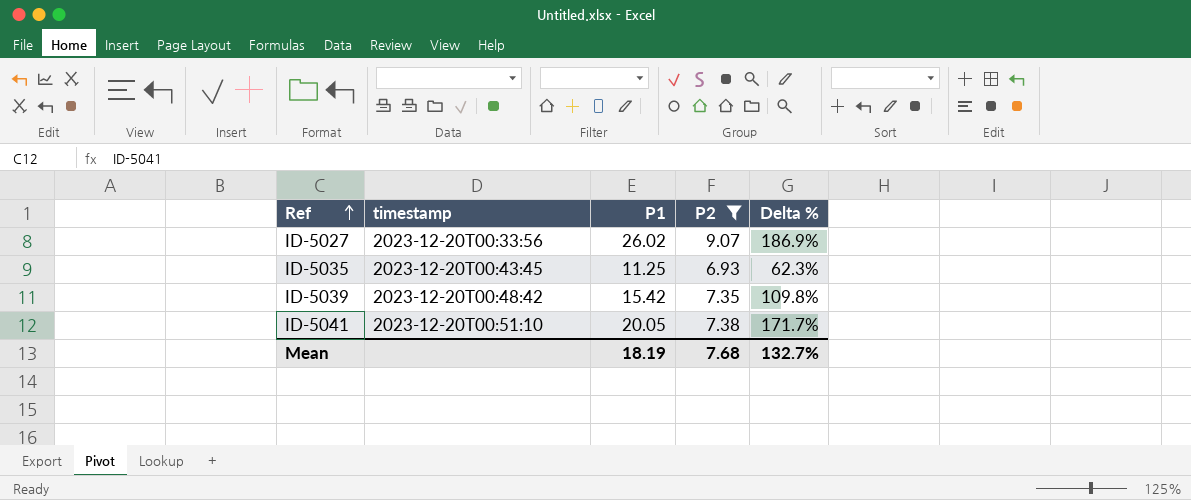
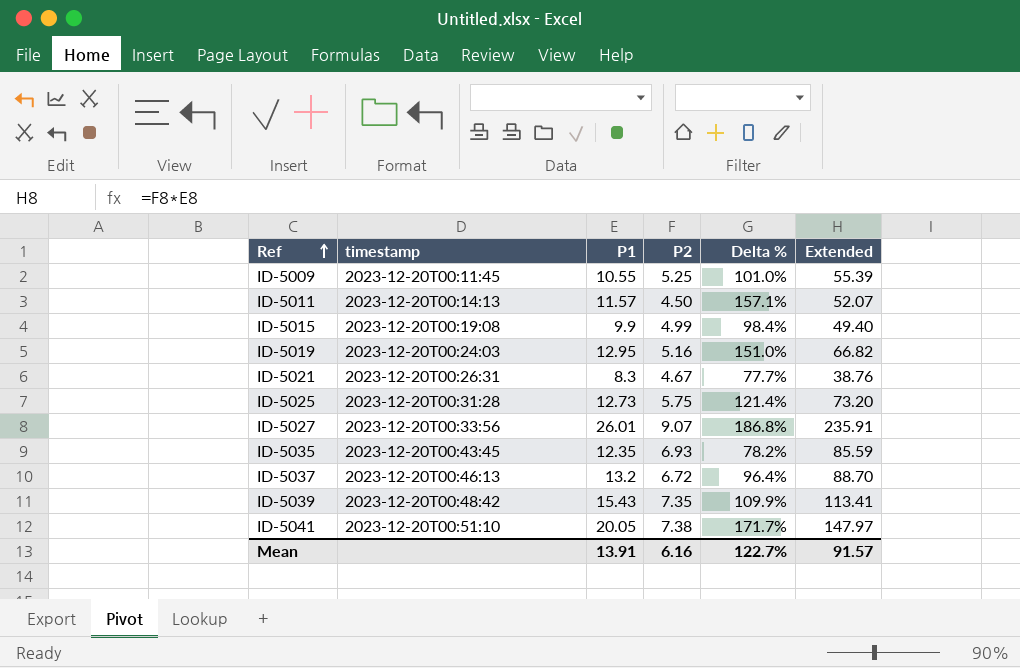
filter: P2 >= 6.93 -> none
column Extended | formula: none -> [P1] * [P2]
ID-5027 | P1: 26.02 -> 26.01
ID-5027 | Delta %: 186.9% -> 186.8%
ID-5035 | P1: 11.25 -> 12.35
ID-5035 | Delta %: 62.3% -> 78.2%
ID-5039 | P1: 15.42 -> 15.43
ID-5039 | Delta %: 109.8% -> 109.9%
Mean | P1: 18.19 -> 13.91
Mean | P2: 7.68 -> 6.16
Mean | Delta %: 132.7% -> 122.7%

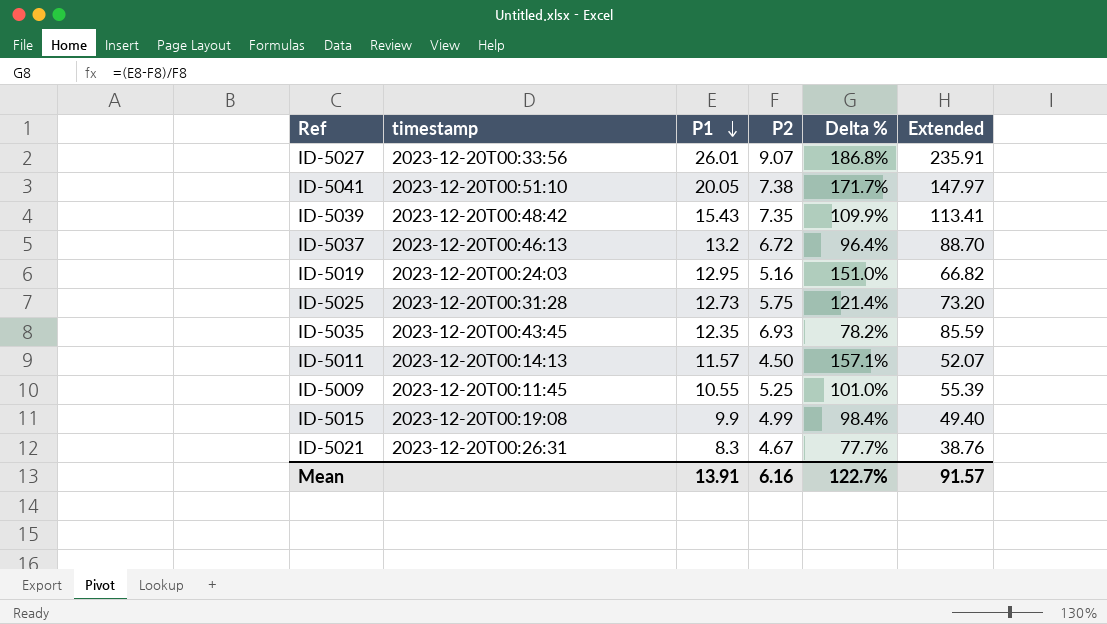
row order: Ref ascending -> P1 descending

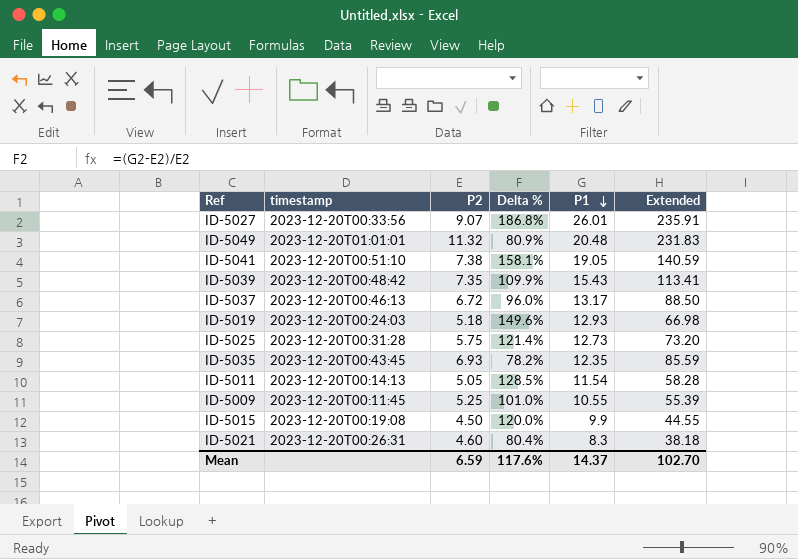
column P1 | position: 3 -> 5
row ID-5049: none -> 2023-12-20T01:01:01 | 11.32 | 80.9% | 20.48 | 231.83
ID-5041 | Delta %: 171.7% -> 158.1%
ID-5041 | P1: 20.05 -> 19.05
ID-5041 | Extended: 147.97 -> 140.59
ID-5037 | Delta %: 96.4% -> 96.0%
ID-5037 | P1: 13.2 -> 13.17
ID-5037 | Extended: 88.70 -> 88.50
ID-5019 | P2: 5.16 -> 5.18
ID-5019 | Delta %: 151.0% -> 149.6%
ID-5019 | P1: 12.95 -> 12.93
ID-5019 | Extended: 66.82 -> 66.98
ID-5011 | P2: 4.50 -> 5.05
ID-5011 | Delta %: 157.1% -> 128.5%
ID-5011 | P1: 11.57 -> 11.54
ID-5011 | Extended: 52.07 -> 58.28
ID-5015 | P2: 4.99 -> 4.50
ID-5015 | Delta %: 98.4% -> 120.0%
ID-5015 | Extended: 49.40 -> 44.55
ID-5021 | P2: 4.67 -> 4.60
ID-5021 | Delta %: 77.7% -> 80.4%
ID-5021 | Extended: 38.76 -> 38.18
Mean | P2: 6.16 -> 6.59
Mean | Delta %: 122.7% -> 117.6%
Mean | P1: 13.91 -> 14.37
Mean | Extended: 91.57 -> 102.70

